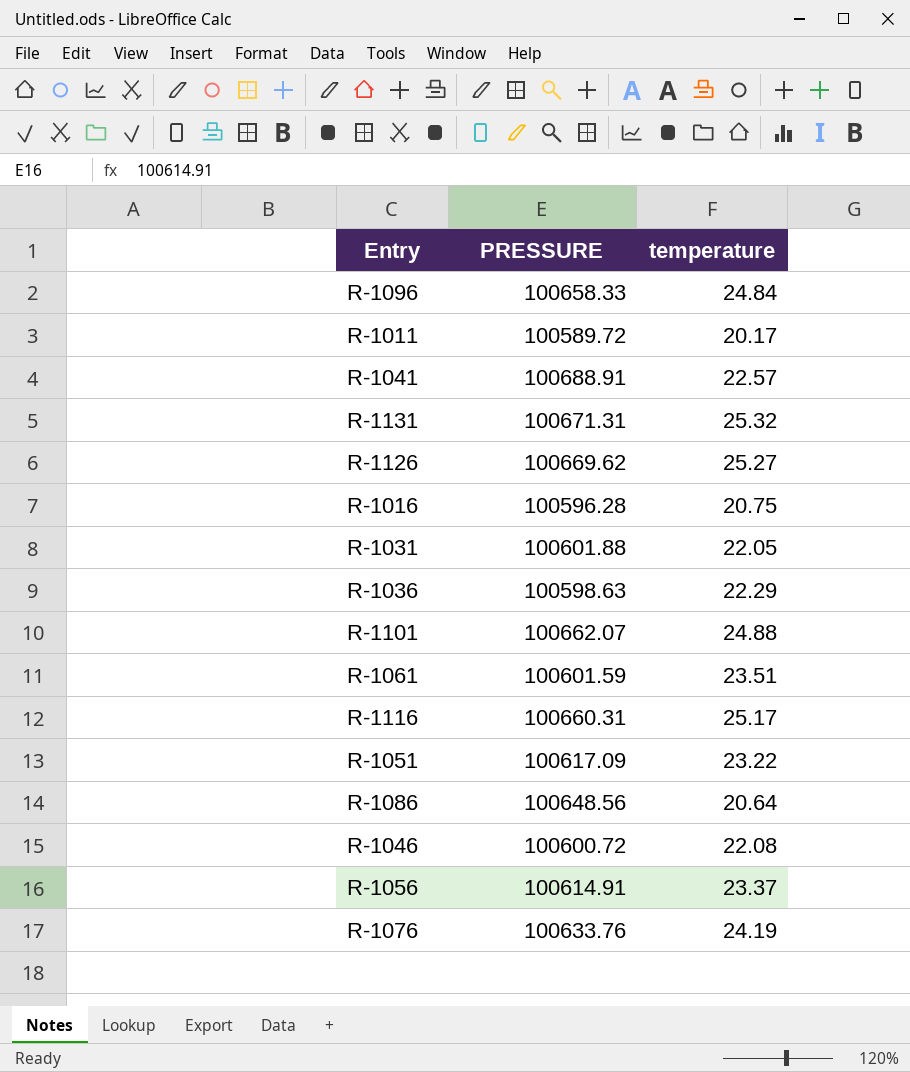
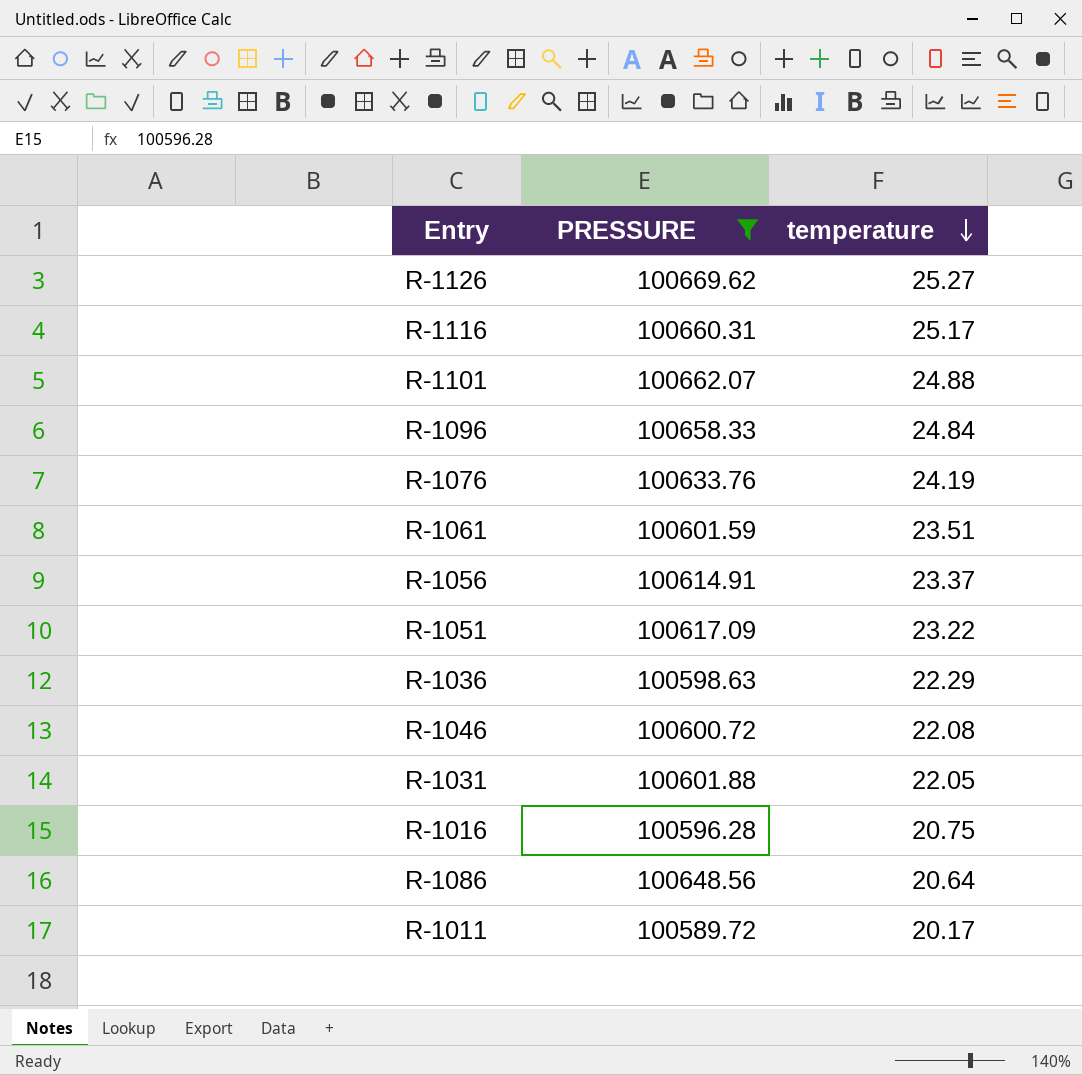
filter: none -> PRESSURE <= 100669.62
row order: none -> temperature descending

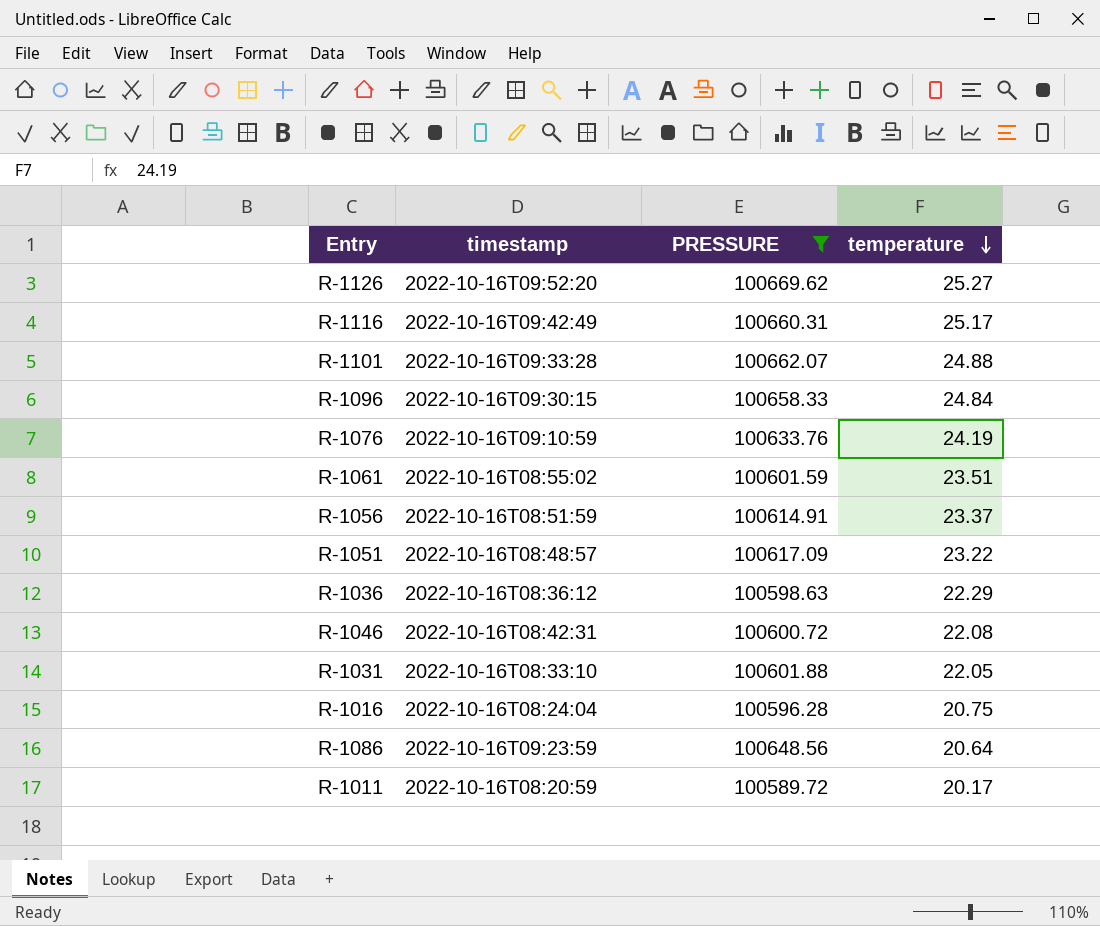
column timestamp | position: none -> 2

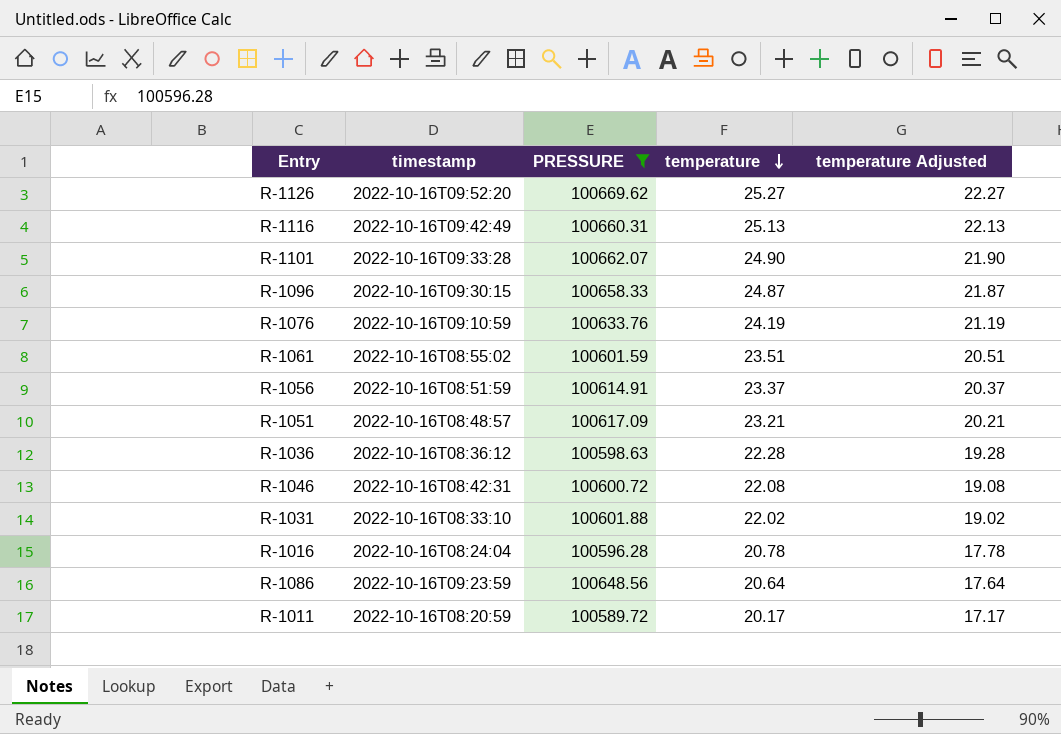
column temperature Adjusted | formula: none -> [temperature] - 3
R-1116 | temperature: 25.17 -> 25.13
R-1101 | temperature: 24.88 -> 24.90
R-1096 | temperature: 24.84 -> 24.87
R-1051 | temperature: 23.22 -> 23.21
R-1036 | temperature: 22.29 -> 22.28
R-1031 | temperature: 22.05 -> 22.02
R-1016 | temperature: 20.75 -> 20.78

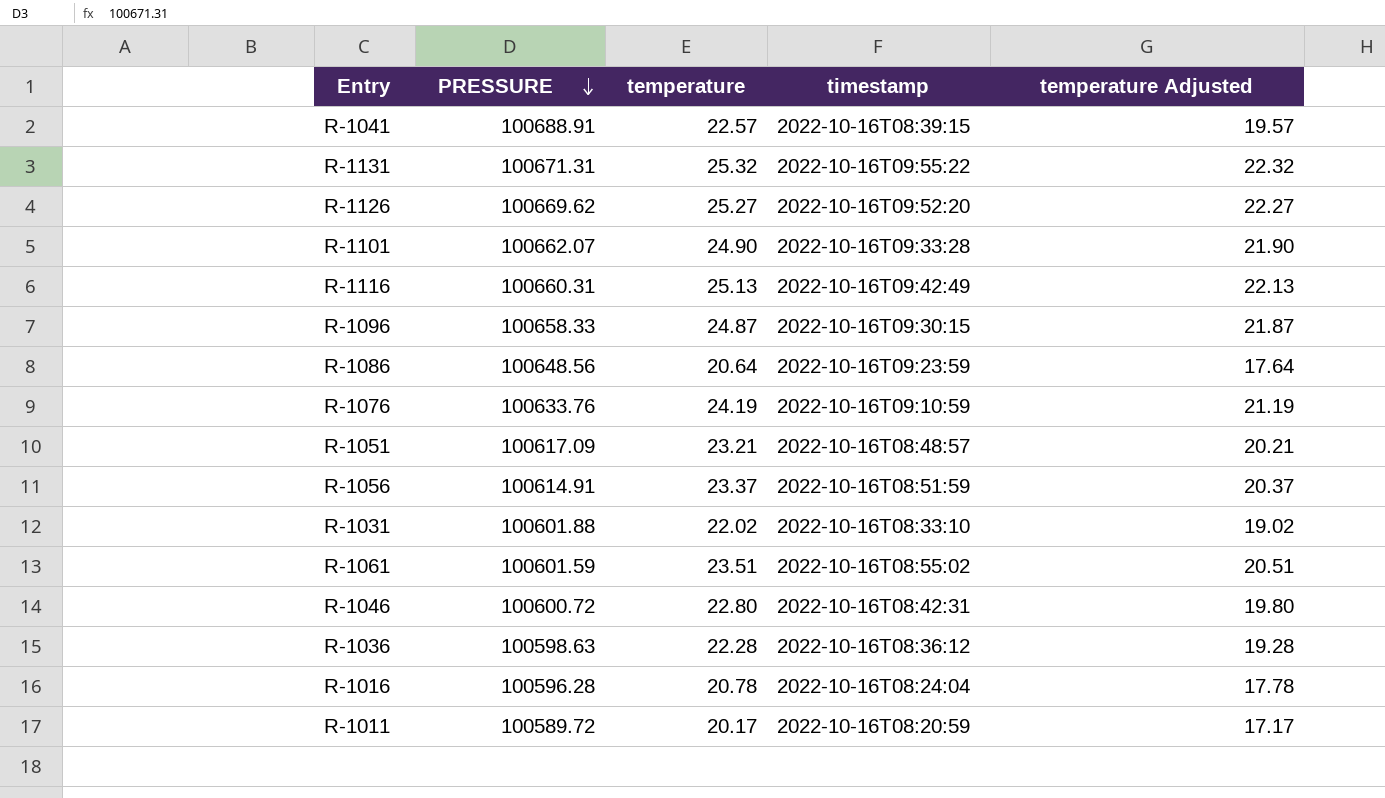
filter: PRESSURE <= 100669.62 -> none
row order: temperature descending -> PRESSURE descending
column timestamp | position: 2 -> 4
R-1046 | temperature: 22.08 -> 22.80
R-1046 | temperature Adjusted: 19.08 -> 19.80

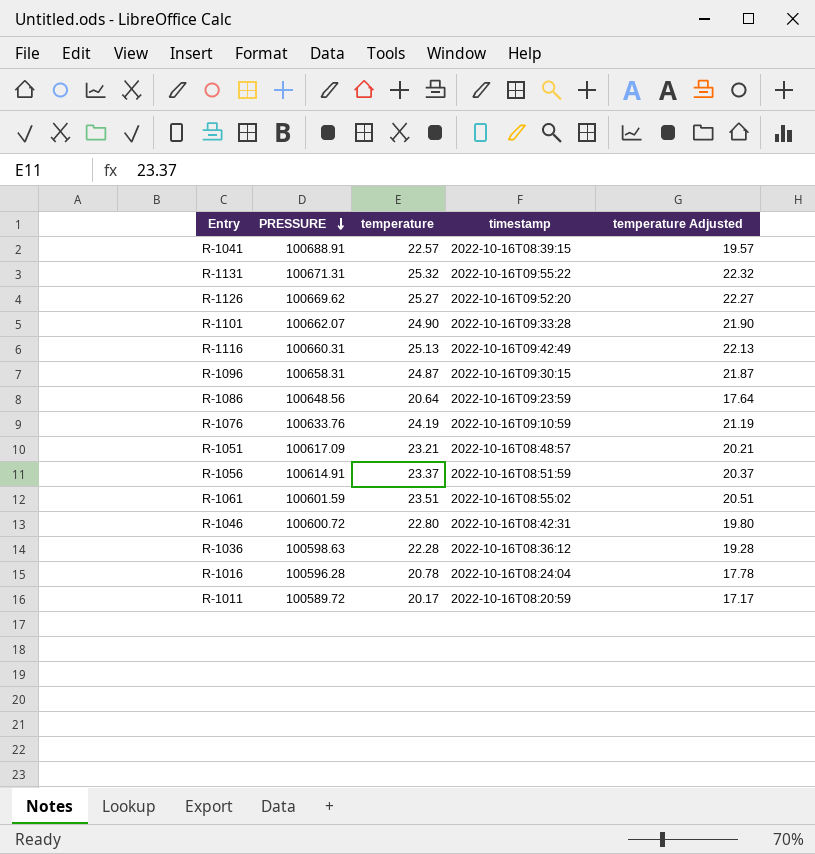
row R-1031: 100601.88 | 22.02 | 2022-10-16T08:33:10 | 19.02 -> none
R-1096 | PRESSURE: 100658.33 -> 100658.31

